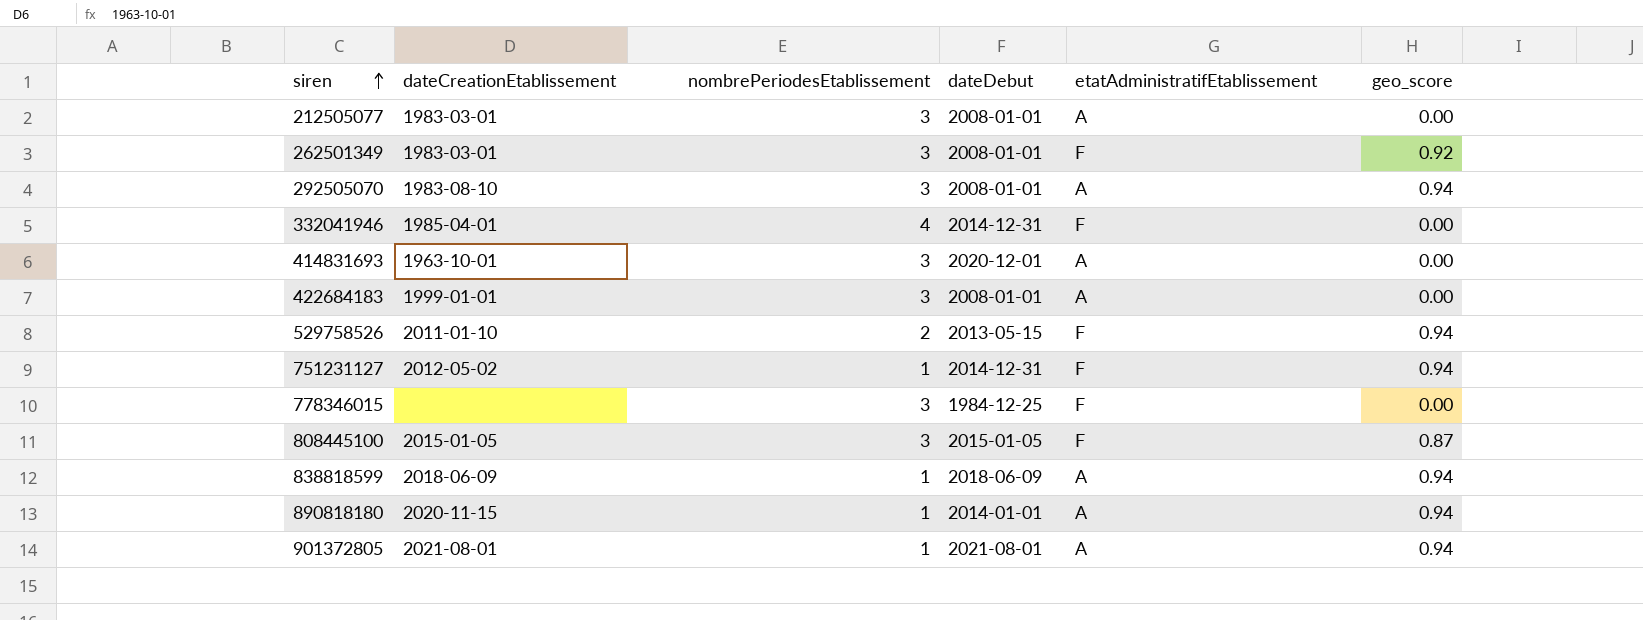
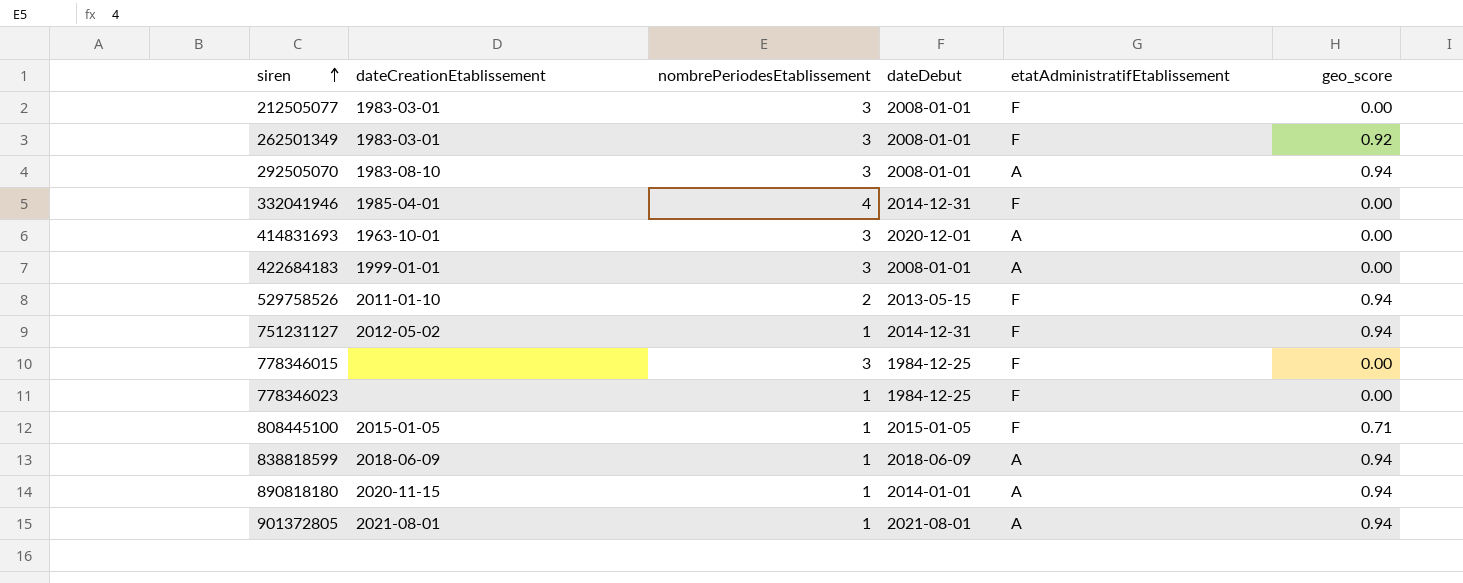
212505077 | etatAdministratifEtablissement: A -> F
row 778346023: none -> none | 1 | 1984-12-25 | F | 0.00
808445100 | nombrePeriodesEtablissement: 3 -> 1
808445100 | geo_score: 0.87 -> 0.71

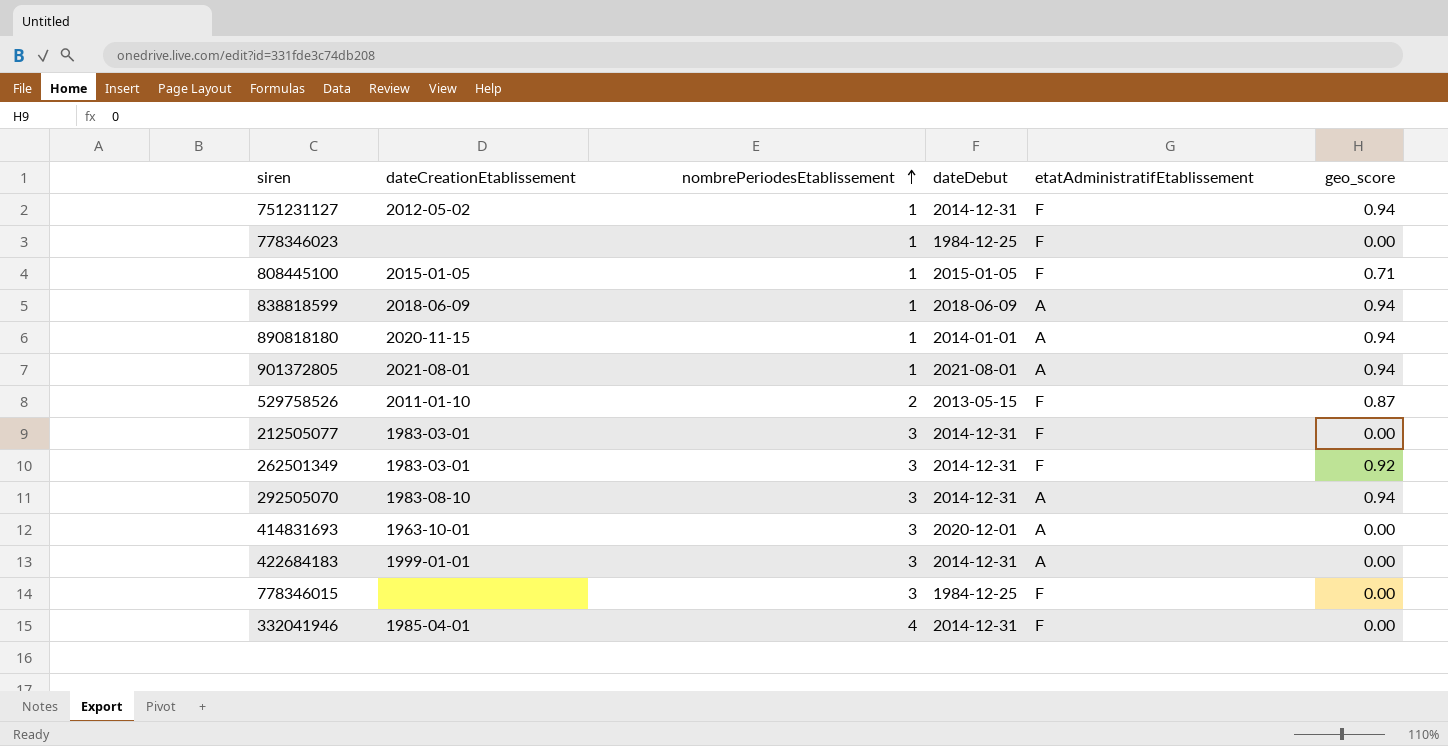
row order: siren ascending -> nombrePeriodesEtablissement ascending
529758526 | geo_score: 0.94 -> 0.87
212505077 | dateDebut: 2008-01-01 -> 2014-12-31
262501349 | dateDebut: 2008-01-01 -> 2014-12-31
292505070 | dateDebut: 2008-01-01 -> 2014-12-31
422684183 | dateDebut: 2008-01-01 -> 2014-12-31

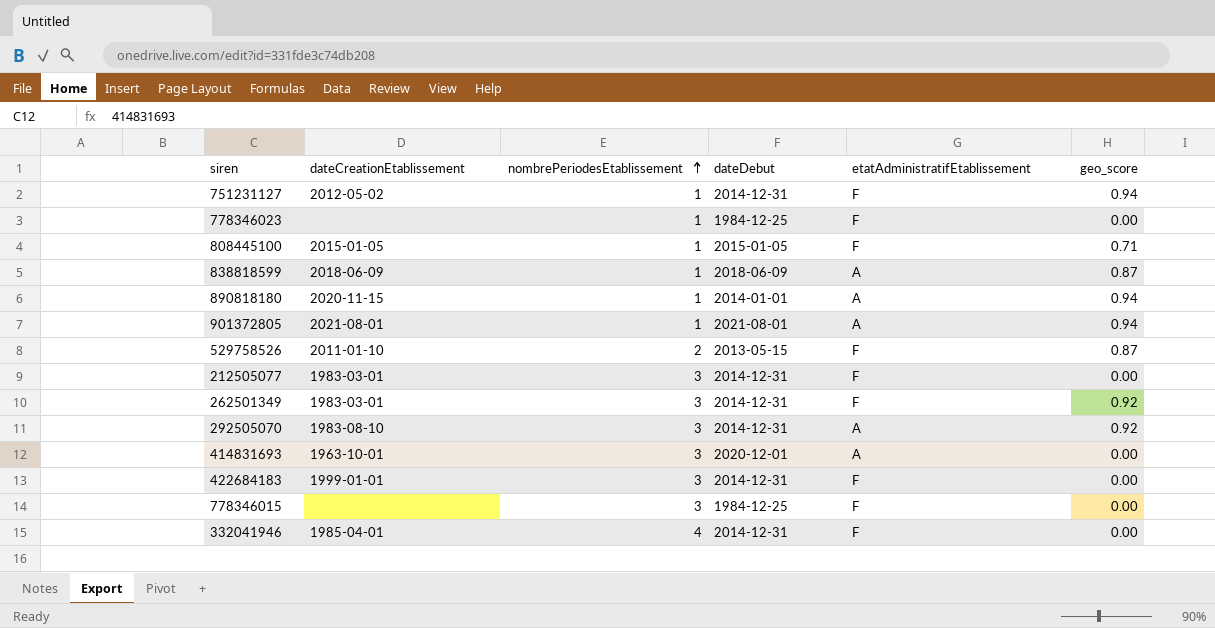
838818599 | geo_score: 0.94 -> 0.87
292505070 | geo_score: 0.94 -> 0.92
422684183 | etatAdministratifEtablissement: A -> F

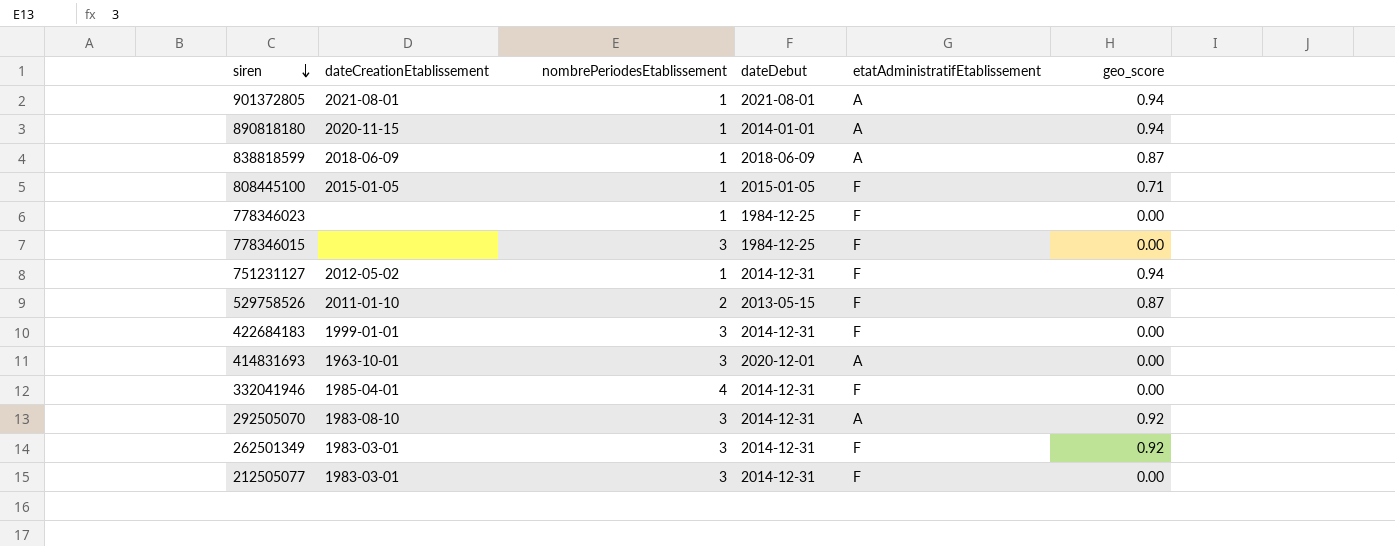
row order: nombrePeriodesEtablissement ascending -> siren descending

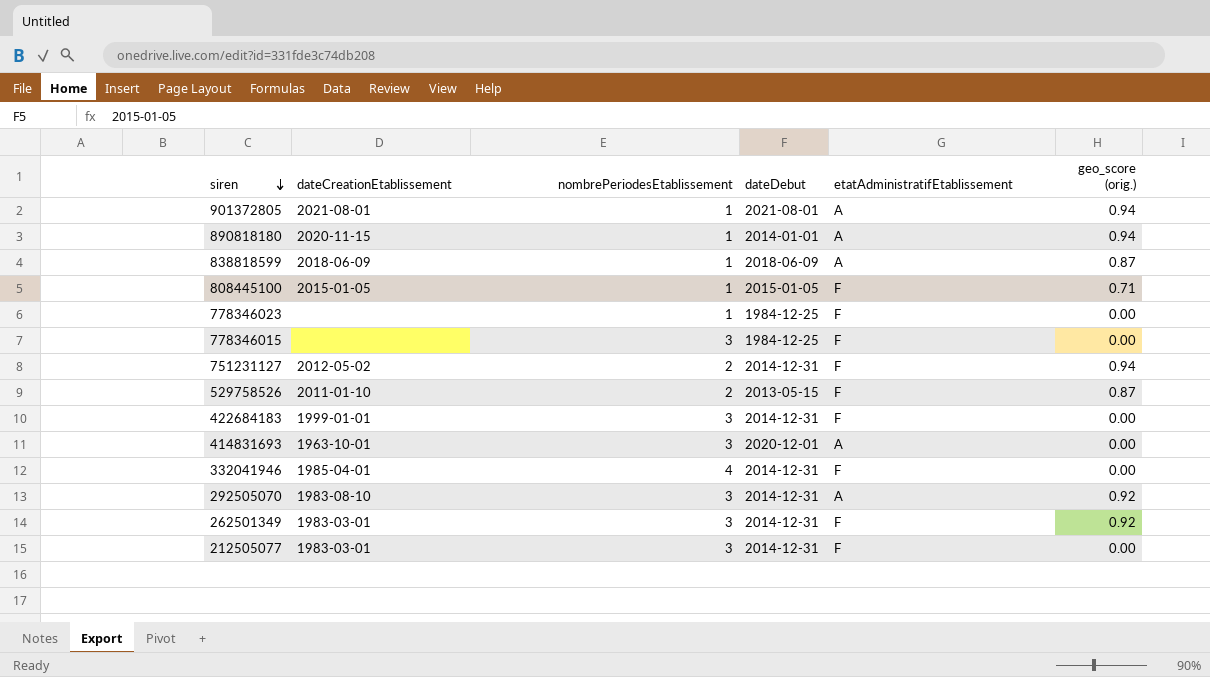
column name: geo_score -> geo_score (orig.)
751231127 | nombrePeriodesEtablissement: 1 -> 2

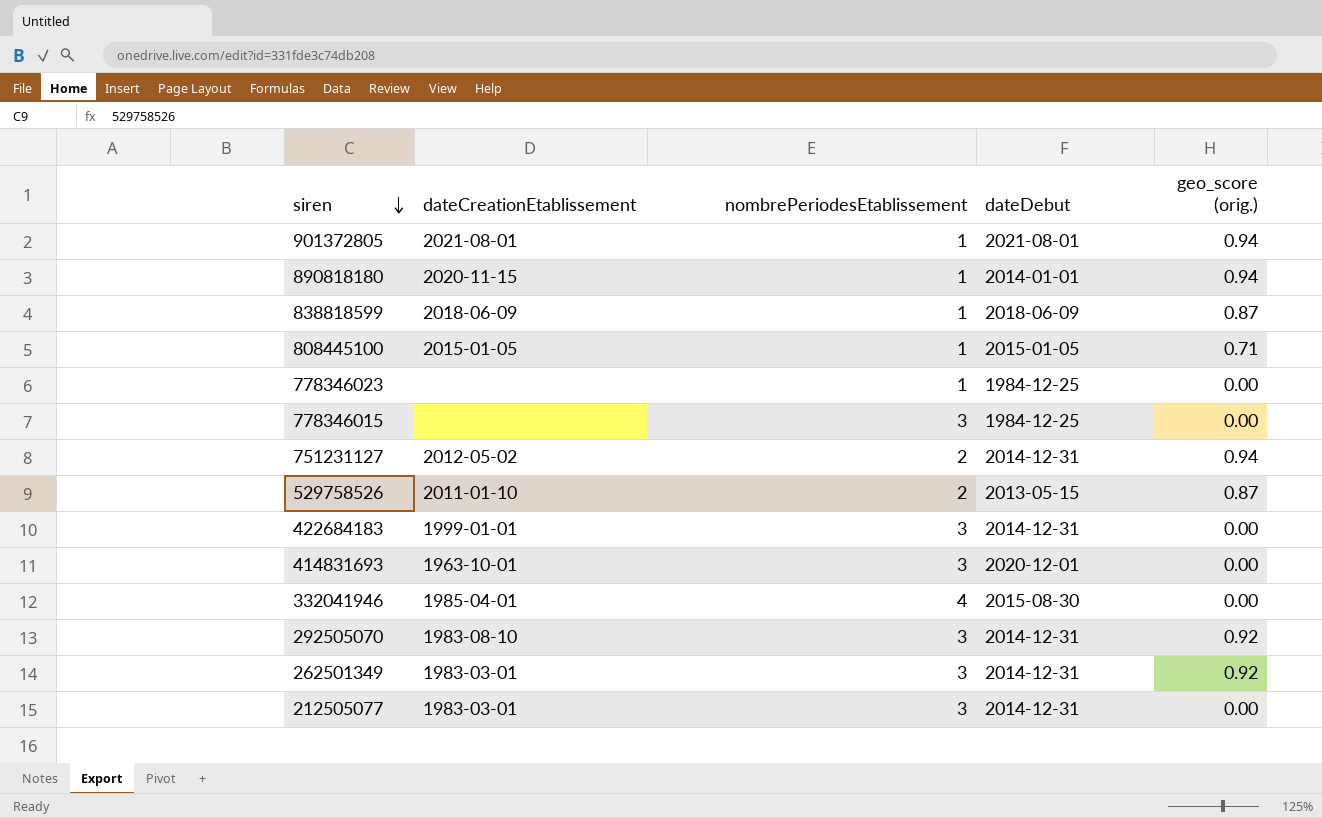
column etatAdministratifEtablissement | position: 5 -> none
332041946 | dateDebut: 2014-12-31 -> 2015-08-30

